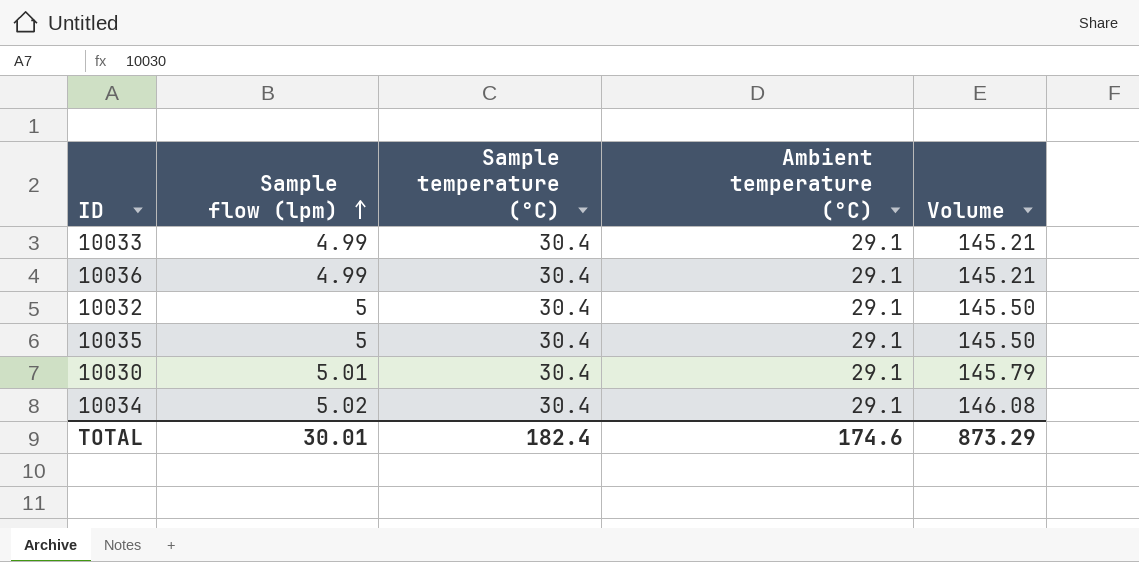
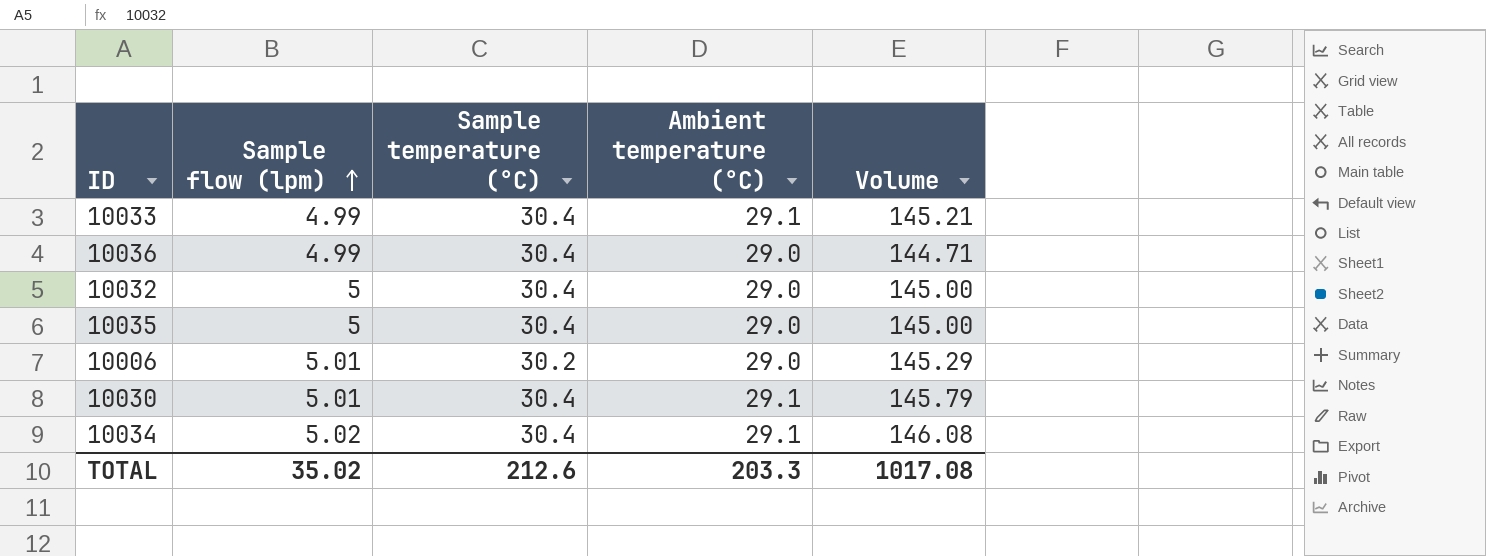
10036 | Ambient temperature (°C): 29.1 -> 29.0
10036 | Volume: 145.21 -> 144.71
10032 | Ambient temperature (°C): 29.1 -> 29.0
10032 | Volume: 145.50 -> 145.00
10035 | Ambient temperature (°C): 29.1 -> 29.0
10035 | Volume: 145.50 -> 145.00
row 10006: none -> 5.01 | 30.2 | 29.0 | 145.29
TOTAL | Sample flow (lpm): 30.01 -> 35.02
TOTAL | Sample temperature (°C): 182.4 -> 212.6
TOTAL | Ambient temperature (°C): 174.6 -> 203.3
TOTAL | Volume: 873.29 -> 1017.08

